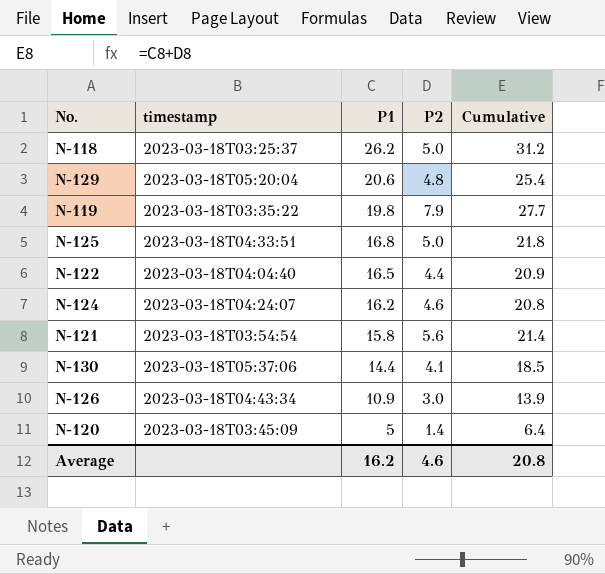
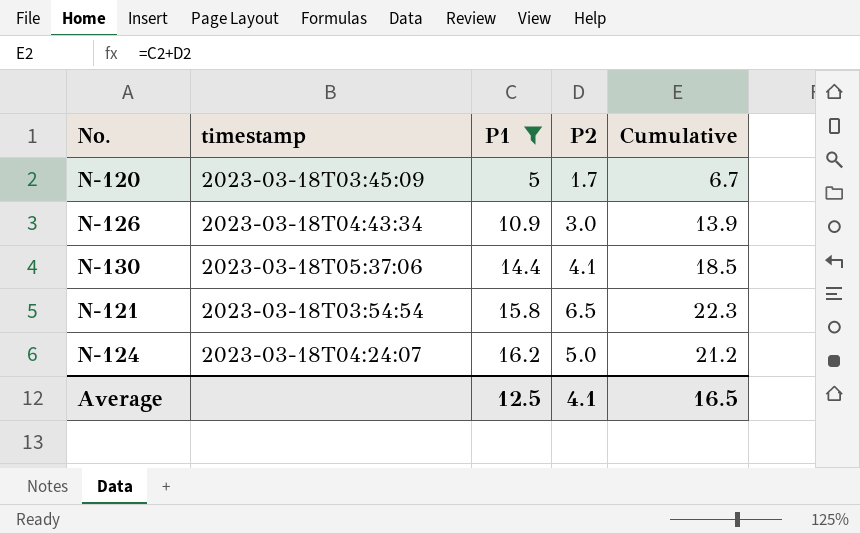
filter: none -> P1 <= 16.2
row order: P1 descending -> P1 ascending
N-120 | P2: 1.4 -> 1.7
N-120 | Cumulative: 6.4 -> 6.7
N-121 | P2: 5.6 -> 6.5
N-121 | Cumulative: 21.4 -> 22.3
N-124 | P2: 4.6 -> 5.0
N-124 | Cumulative: 20.8 -> 21.2
Average | P1: 16.2 -> 12.5
Average | P2: 4.6 -> 4.1
Average | Cumulative: 20.8 -> 16.5

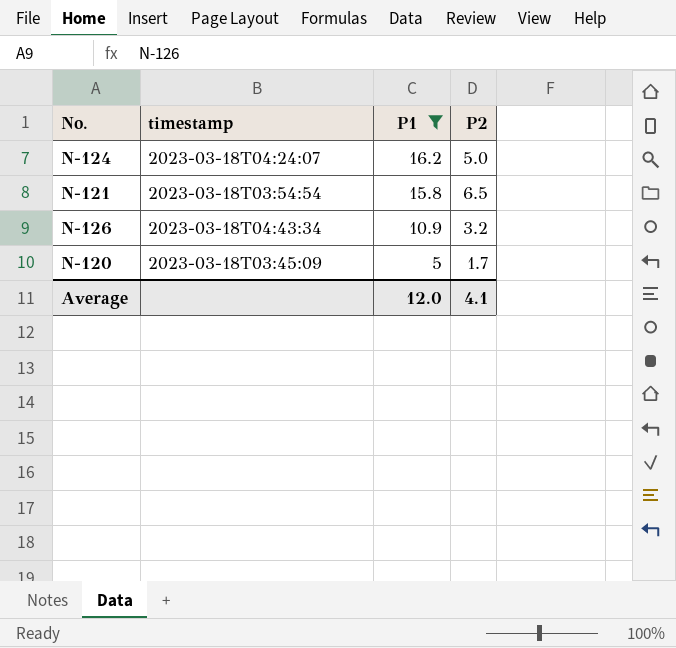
row order: P1 ascending -> P1 descending
column Cumulative | formula: [P1] + [P2] -> none
row N-130: 2023-03-18T05:37:06 | 14.4 | 4.1 | 18.5 -> none
N-126 | P2: 3.0 -> 3.2
Average | P1: 12.5 -> 12.0

